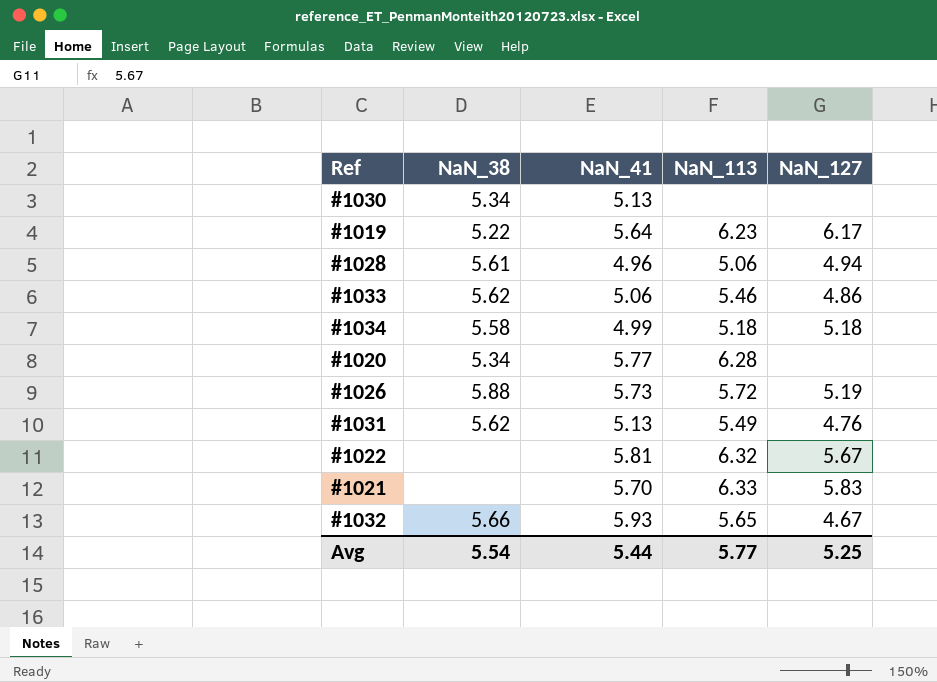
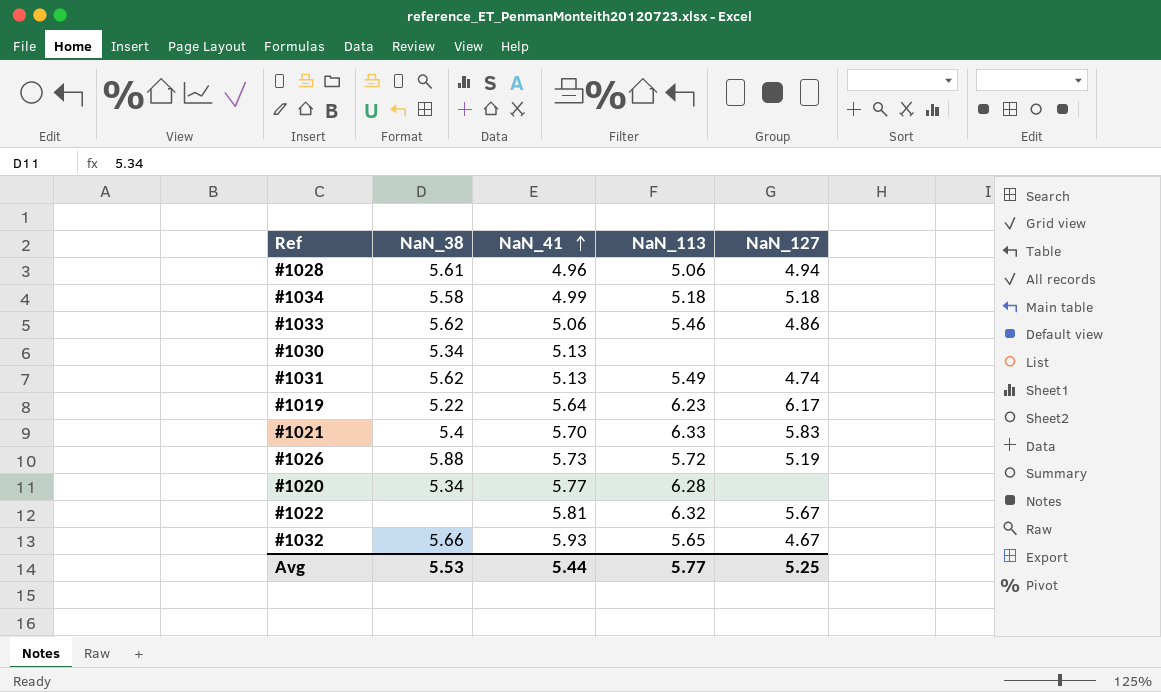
row order: none -> NaN_41 ascending
#1031 | NaN_127: 4.76 -> 4.74
#1021 | NaN_38: none -> 5.4
Avg | NaN_38: 5.54 -> 5.53

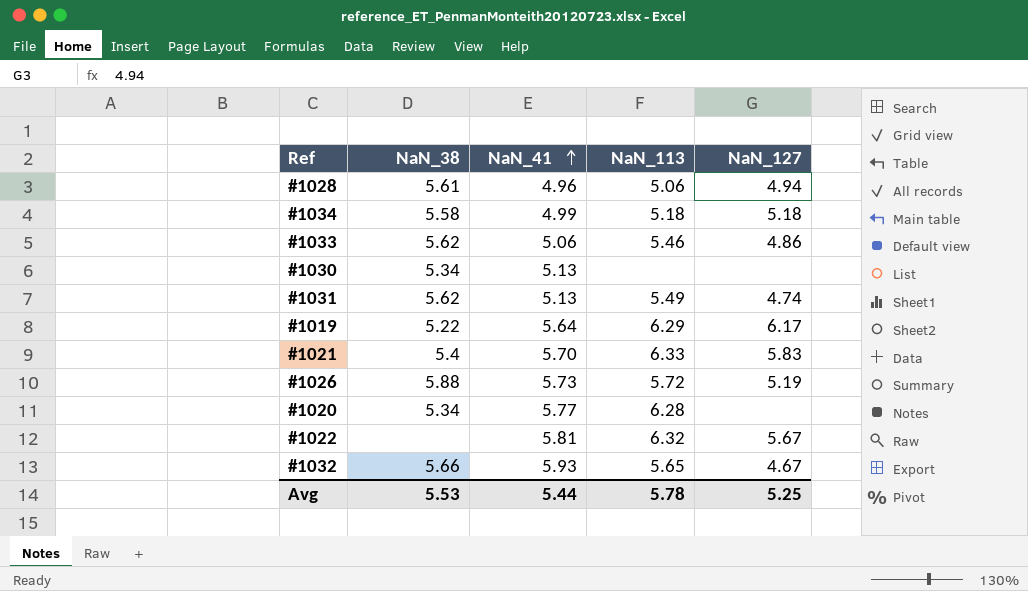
#1019 | NaN_113: 6.23 -> 6.29
Avg | NaN_113: 5.77 -> 5.78

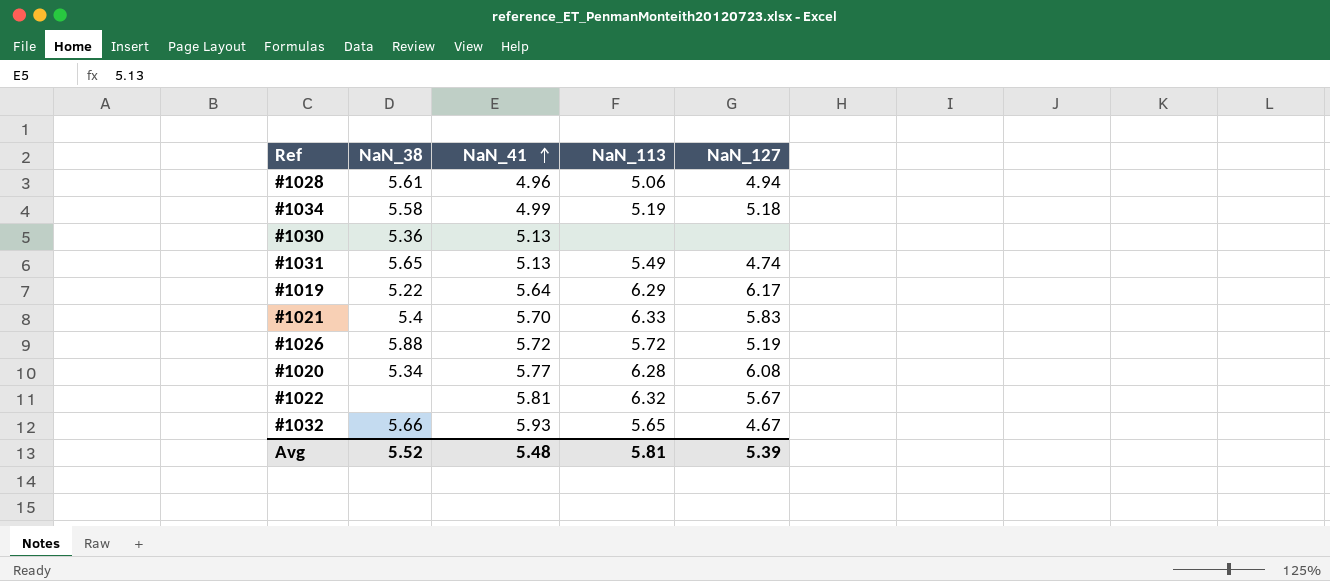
row #1033: 5.62 | 5.06 | 5.46 | 4.86 -> none
#1034 | NaN_113: 5.18 -> 5.19
#1030 | NaN_38: 5.34 -> 5.36
#1031 | NaN_38: 5.62 -> 5.65
#1026 | NaN_41: 5.73 -> 5.72
#1020 | NaN_127: none -> 6.08
Avg | NaN_38: 5.53 -> 5.52
Avg | NaN_41: 5.44 -> 5.48
Avg | NaN_113: 5.78 -> 5.81
Avg | NaN_127: 5.25 -> 5.39

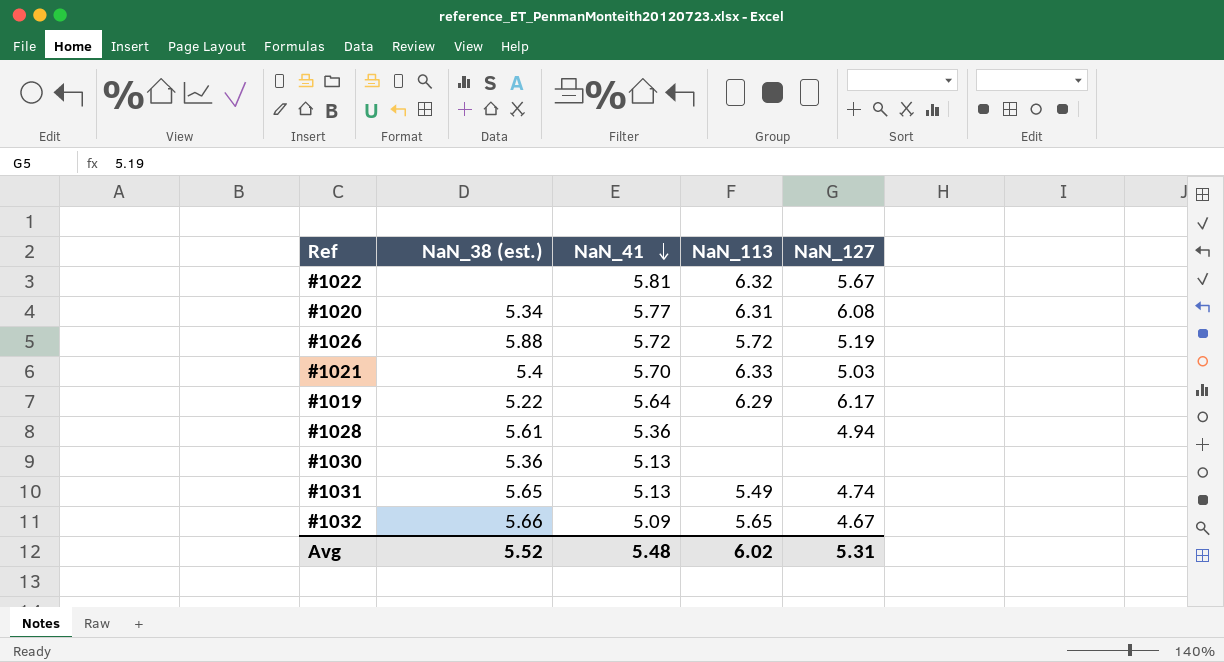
row order: NaN_41 ascending -> NaN_41 descending
column name: NaN_38 -> NaN_38 (est.)
row #1034: 5.58 | 4.99 | 5.19 | 5.18 -> none
#1020 | NaN_113: 6.28 -> 6.31
#1021 | NaN_127: 5.83 -> 5.03
#1028 | NaN_41: 4.96 -> 5.36
#1028 | NaN_113: 5.06 -> none
#1032 | NaN_41: 5.93 -> 5.09
Avg | NaN_113: 5.81 -> 6.02
Avg | NaN_127: 5.39 -> 5.31

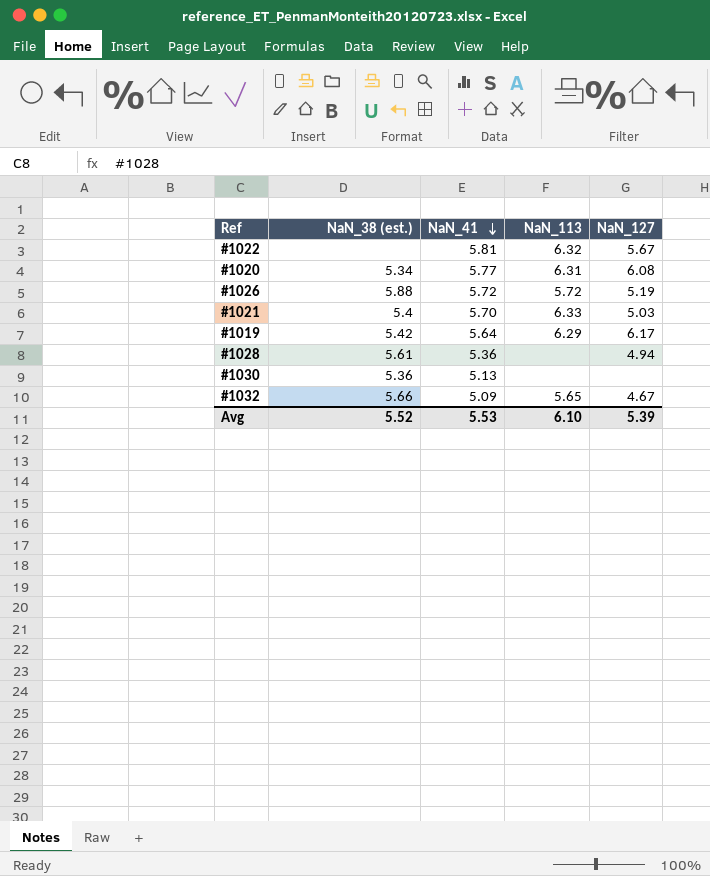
row #1031: 5.65 | 5.13 | 5.49 | 4.74 -> none
#1019 | NaN_38 (est.): 5.22 -> 5.42
Avg | NaN_41: 5.48 -> 5.53
Avg | NaN_113: 6.02 -> 6.10
Avg | NaN_127: 5.31 -> 5.39

